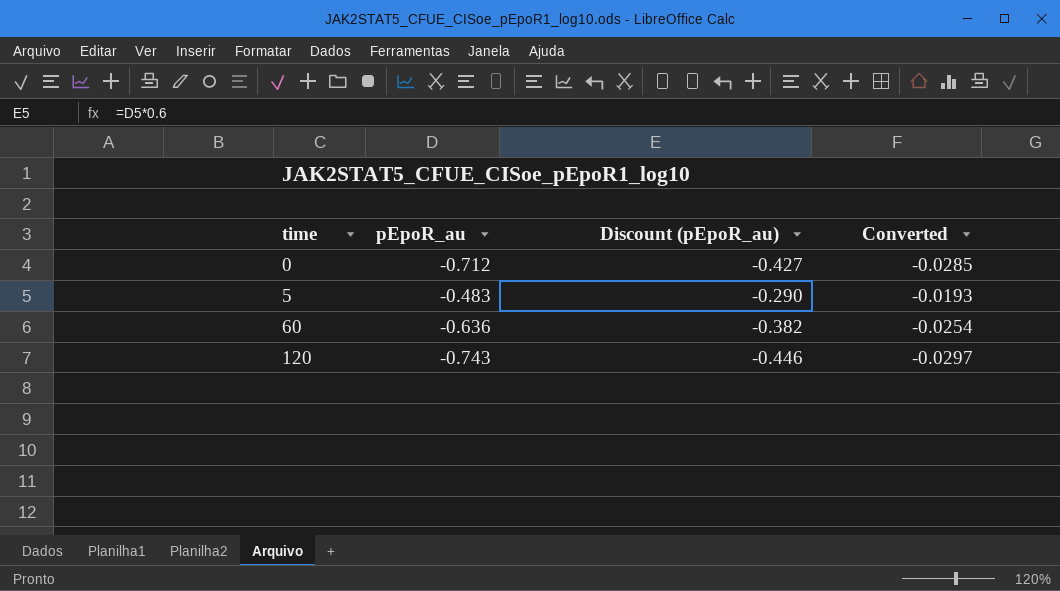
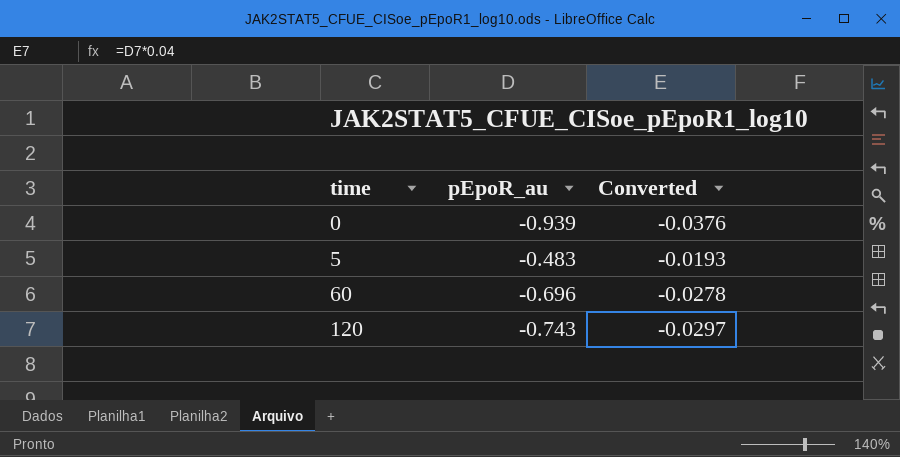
column Discount (pEpoR_au) | formula: [pEpoR_au] * 0.6 -> none
0 | pEpoR_au: -0.712 -> -0.939
0 | Converted: -0.0285 -> -0.0376
60 | pEpoR_au: -0.636 -> -0.696
60 | Converted: -0.0254 -> -0.0278

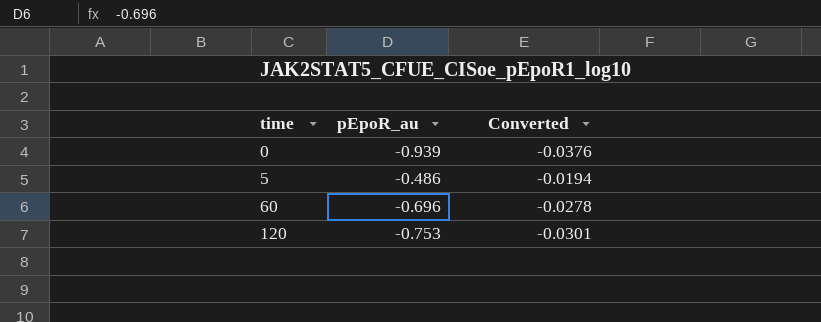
5 | pEpoR_au: -0.483 -> -0.486
5 | Converted: -0.0193 -> -0.0194
120 | pEpoR_au: -0.743 -> -0.753
120 | Converted: -0.0297 -> -0.0301

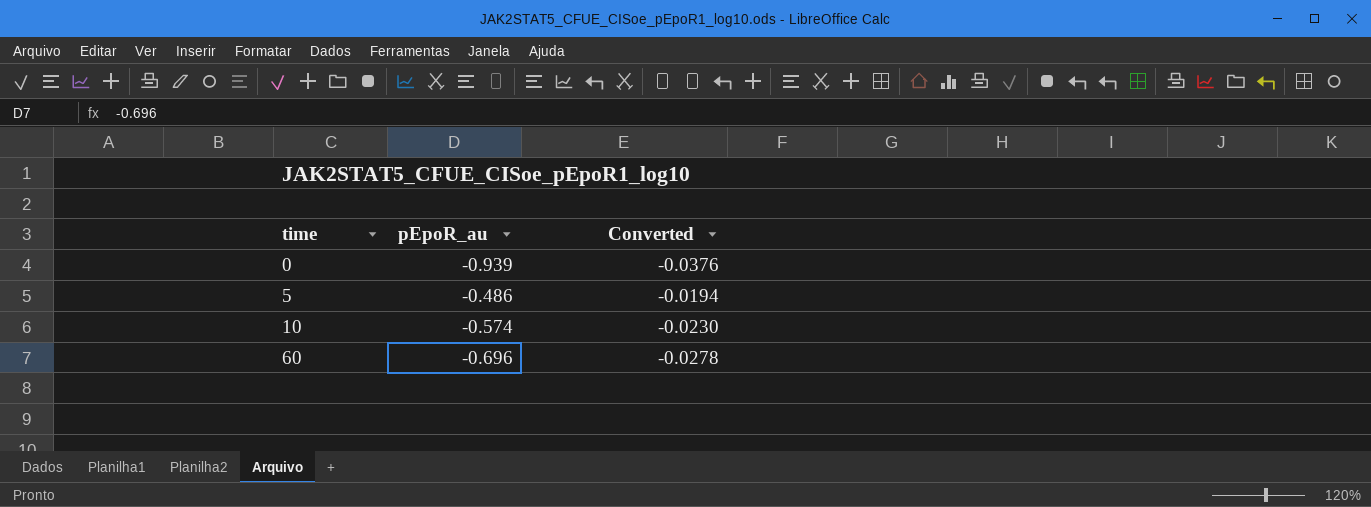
row 120: -0.753 | -0.0301 -> none
row 10: none -> -0.574 | -0.0230

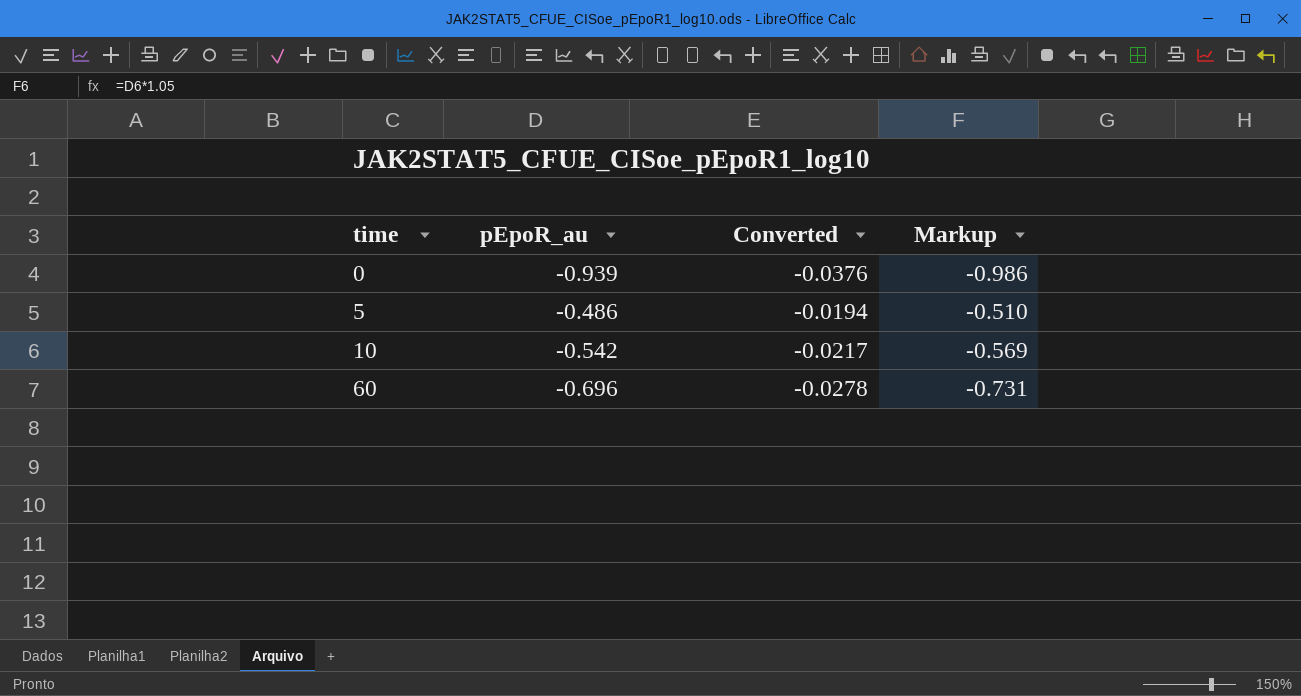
column Markup | formula: none -> [pEpoR_au] * 1.05
10 | pEpoR_au: -0.574 -> -0.542
10 | Converted: -0.0230 -> -0.0217

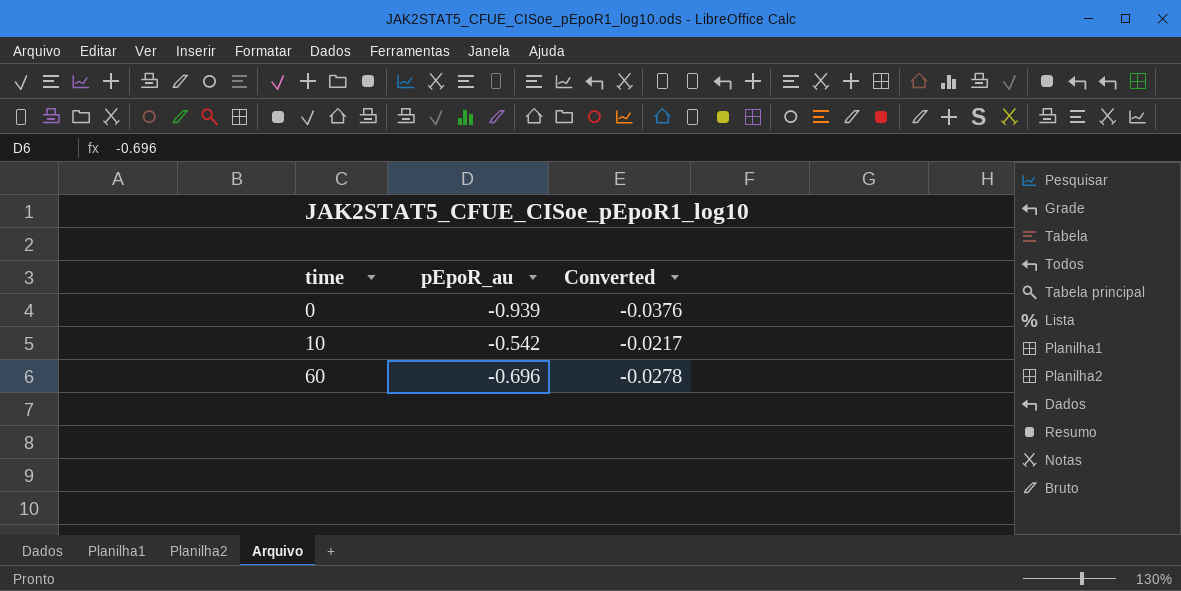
column Markup | formula: [pEpoR_au] * 1.05 -> none
row 5: -0.486 | -0.0194 | -0.510 -> none

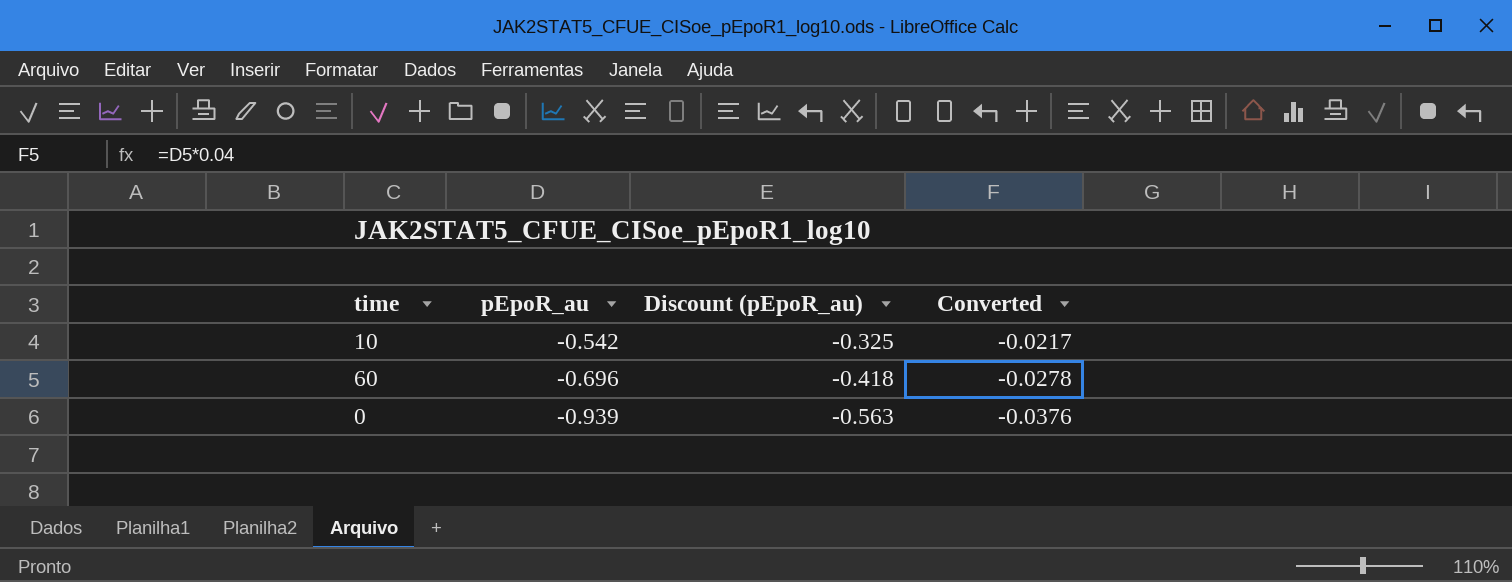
row order: time ascending -> pEpoR_au descending
column Discount (pEpoR_au) | formula: none -> [pEpoR_au] * 0.6

